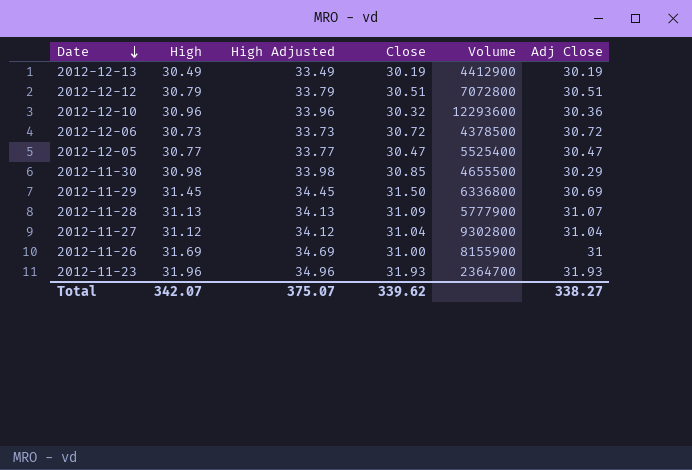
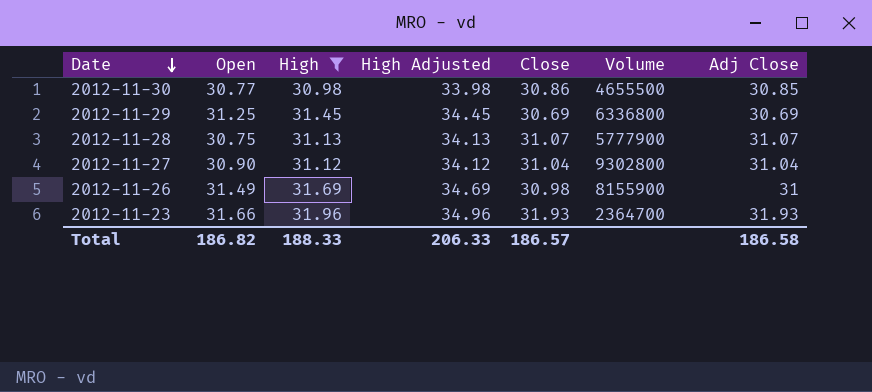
filter: none -> High >= 30.98
column Open | position: none -> 2
2012-11-30 | Close: 30.85 -> 30.86
2012-11-30 | Adj Close: 30.29 -> 30.85
2012-11-29 | Close: 31.50 -> 30.69
2012-11-28 | Close: 31.09 -> 31.07
2012-11-26 | Close: 31.00 -> 30.98
Total | High: 342.07 -> 188.33
Total | High Adjusted: 375.07 -> 206.33
Total | Close: 339.62 -> 186.57
Total | Adj Close: 338.27 -> 186.58

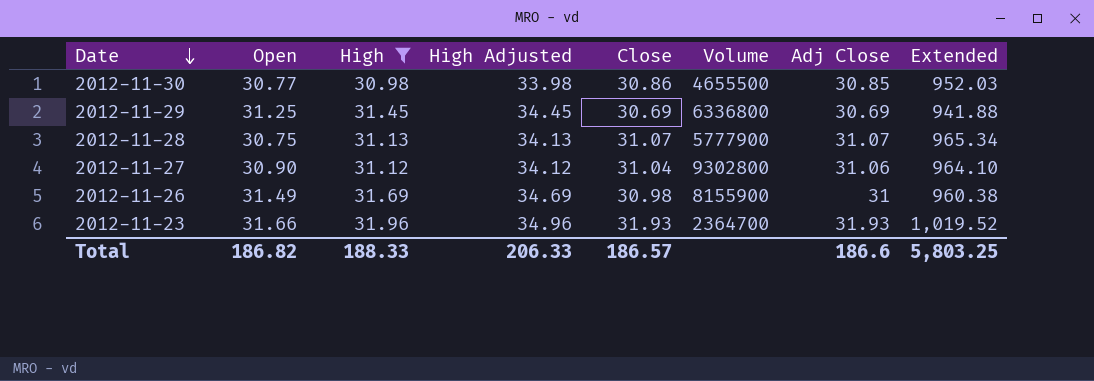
column Extended | formula: none -> [Close] * [Adj Close]
2012-11-27 | Adj Close: 31.04 -> 31.06
Total | Adj Close: 186.58 -> 186.6

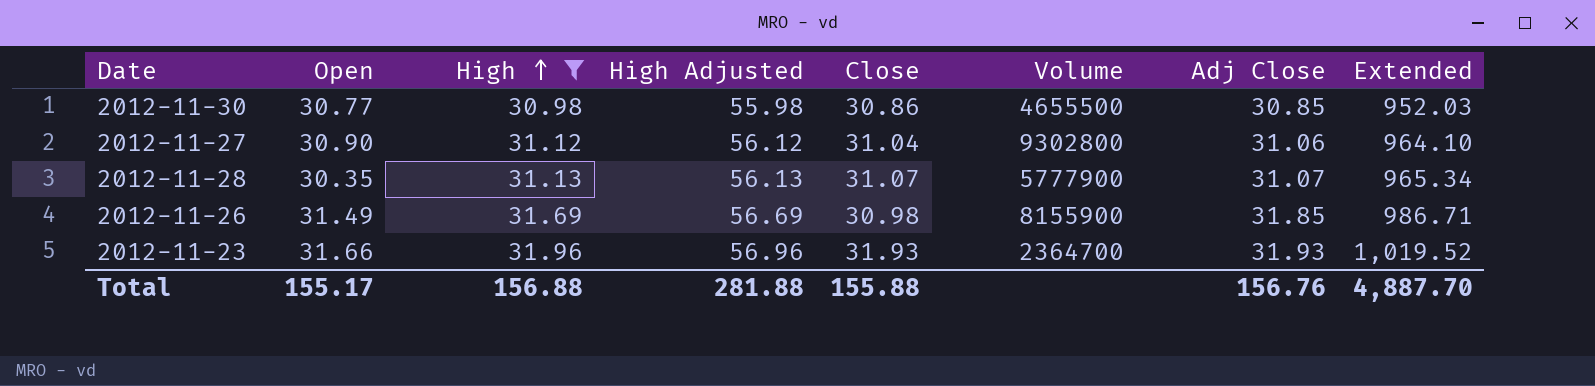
row order: Date descending -> High ascending
column High Adjusted | formula: [High] + 3 -> [High] + 25
row 2012-11-29: 31.25 | 31.45 | 34.45 | 30.69 | 6336800 | 30.69 | 941.88 -> none
2012-11-28 | Open: 30.75 -> 30.35
2012-11-26 | Adj Close: 31 -> 31.85
2012-11-26 | Extended: 960.38 -> 986.71
Total | Open: 186.82 -> 155.17
Total | High: 188.33 -> 156.88
Total | High Adjusted: 206.33 -> 281.88
Total | Close: 186.57 -> 155.88
Total | Adj Close: 186.6 -> 156.76
Total | Extended: 5,803.25 -> 4,887.70

